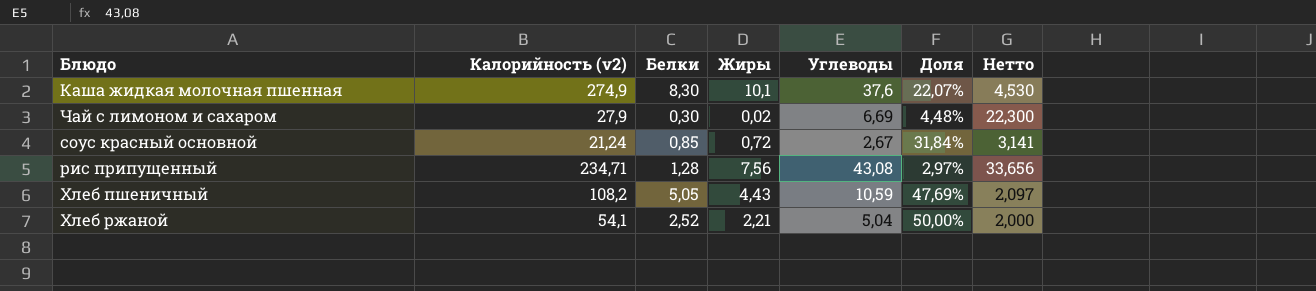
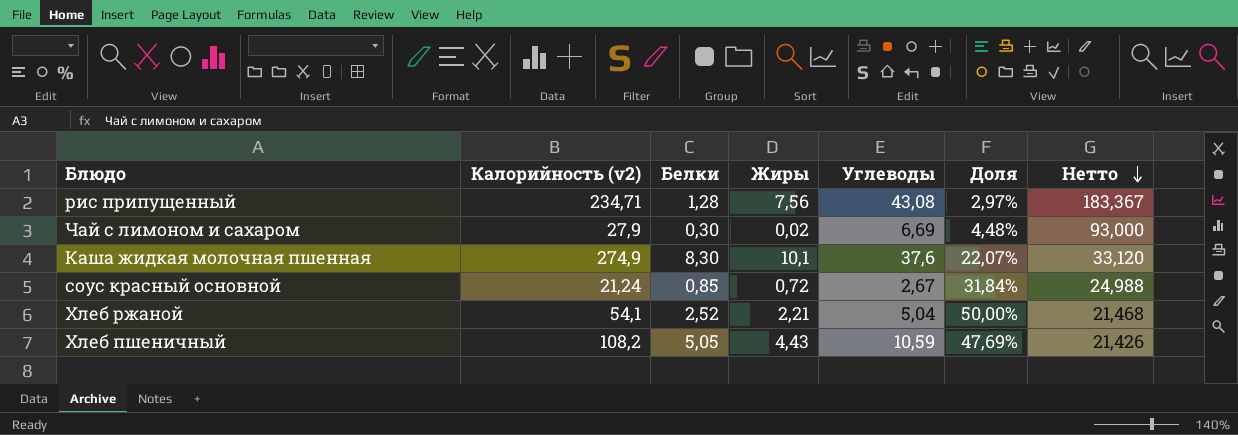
row order: none -> Нетто descending
column Нетто | formula: [Углеводы] / [Белки] -> [Калорийность (v2)] / [Белки]

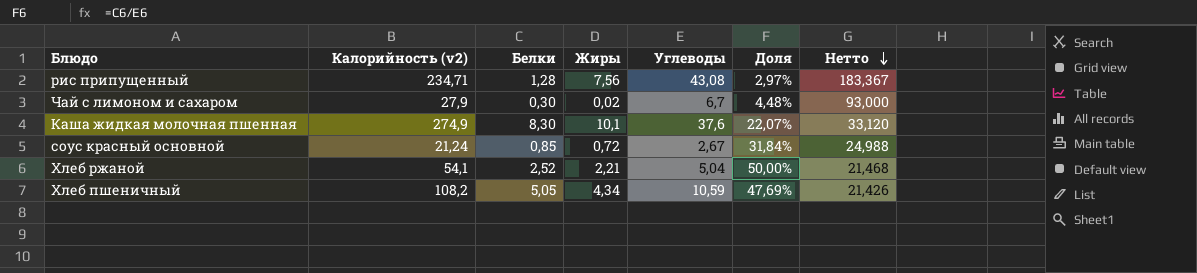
Чай с лимоном и сахаром | Углеводы: 6,69 -> 6,7
Хлеб пшеничный | Жиры: 4,43 -> 4,34

